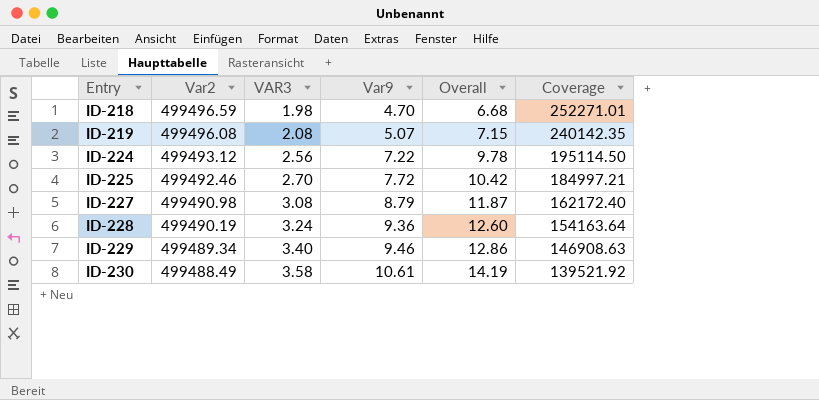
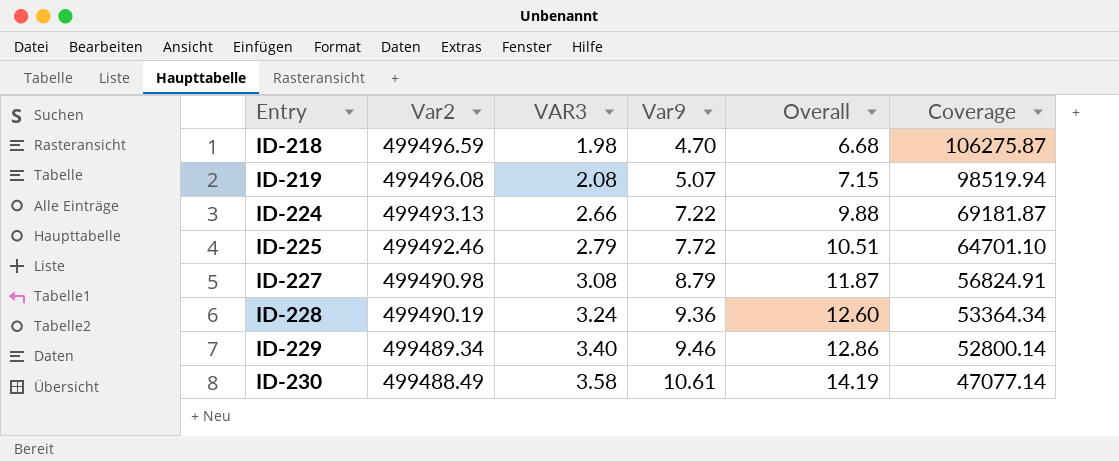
column Coverage | formula: [Var2] / [VAR3] -> [Var2] / [Var9]
ID-224 | Var2: 499493.12 -> 499493.13
ID-224 | VAR3: 2.56 -> 2.66
ID-224 | Overall: 9.78 -> 9.88
ID-225 | VAR3: 2.70 -> 2.79
ID-225 | Overall: 10.42 -> 10.51

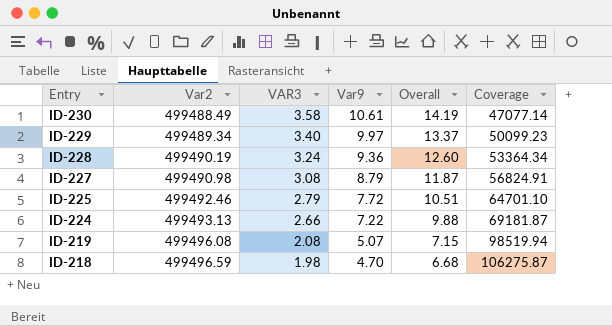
row order: Entry ascending -> Entry descending
ID-229 | Var9: 9.46 -> 9.97
ID-229 | Overall: 12.86 -> 13.37
ID-229 | Coverage: 52800.14 -> 50099.23

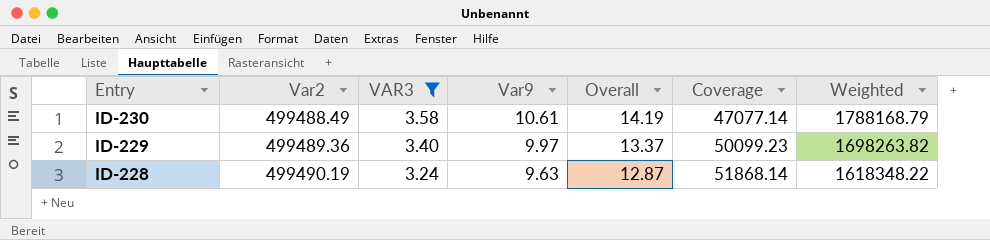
filter: none -> VAR3 >= 3.24
column Weighted | formula: none -> [Var2] * [VAR3]
ID-229 | Var2: 499489.34 -> 499489.36
ID-228 | Var9: 9.36 -> 9.63
ID-228 | Overall: 12.60 -> 12.87
ID-228 | Coverage: 53364.34 -> 51868.14

